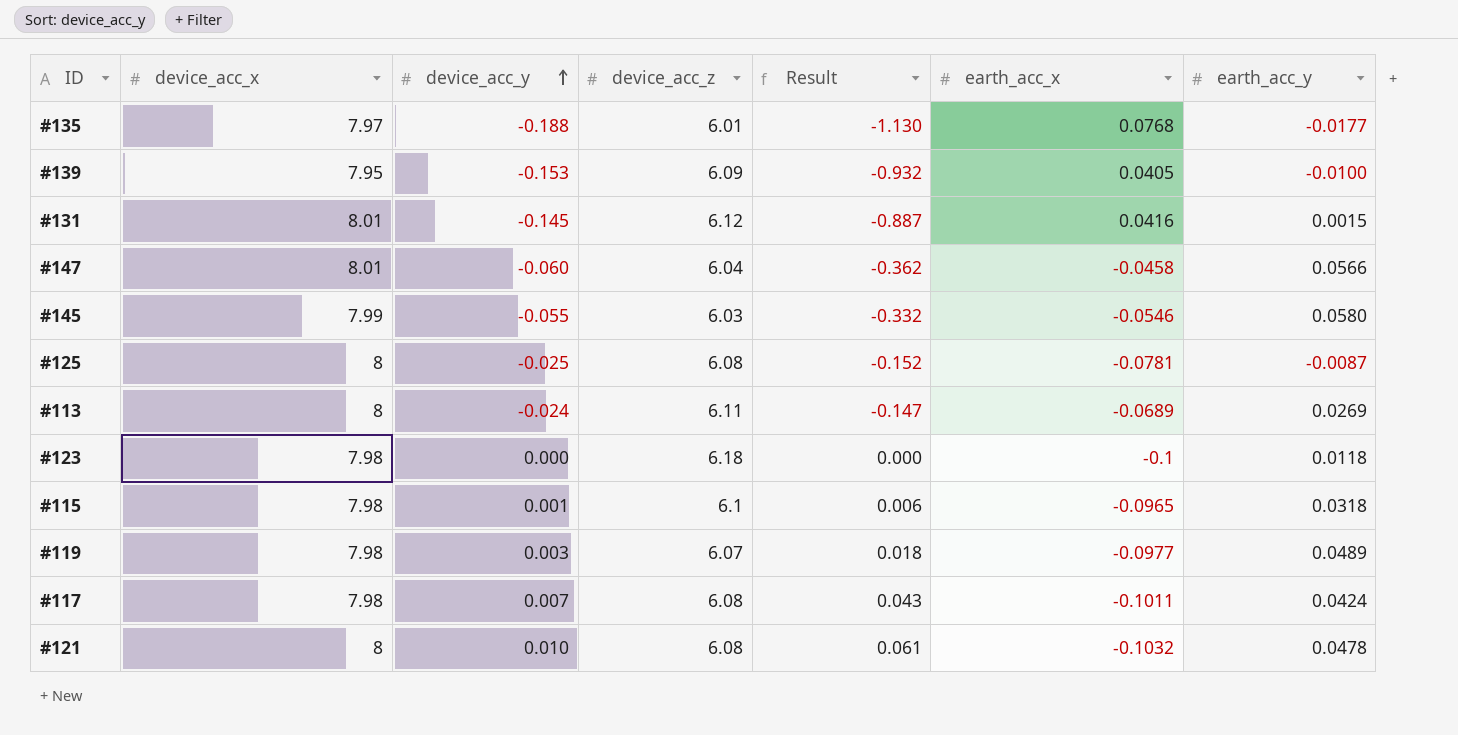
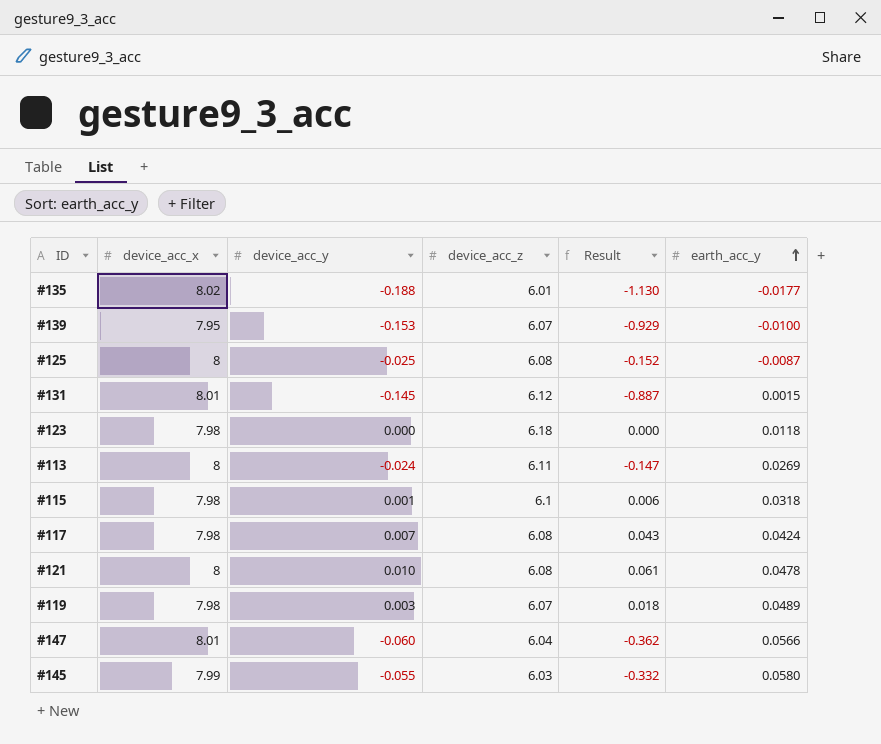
row order: device_acc_y ascending -> earth_acc_y ascending
column earth_acc_x | position: 6 -> none
#135 | device_acc_x: 7.97 -> 8.02
#139 | device_acc_z: 6.09 -> 6.07
#139 | Result: -0.932 -> -0.929

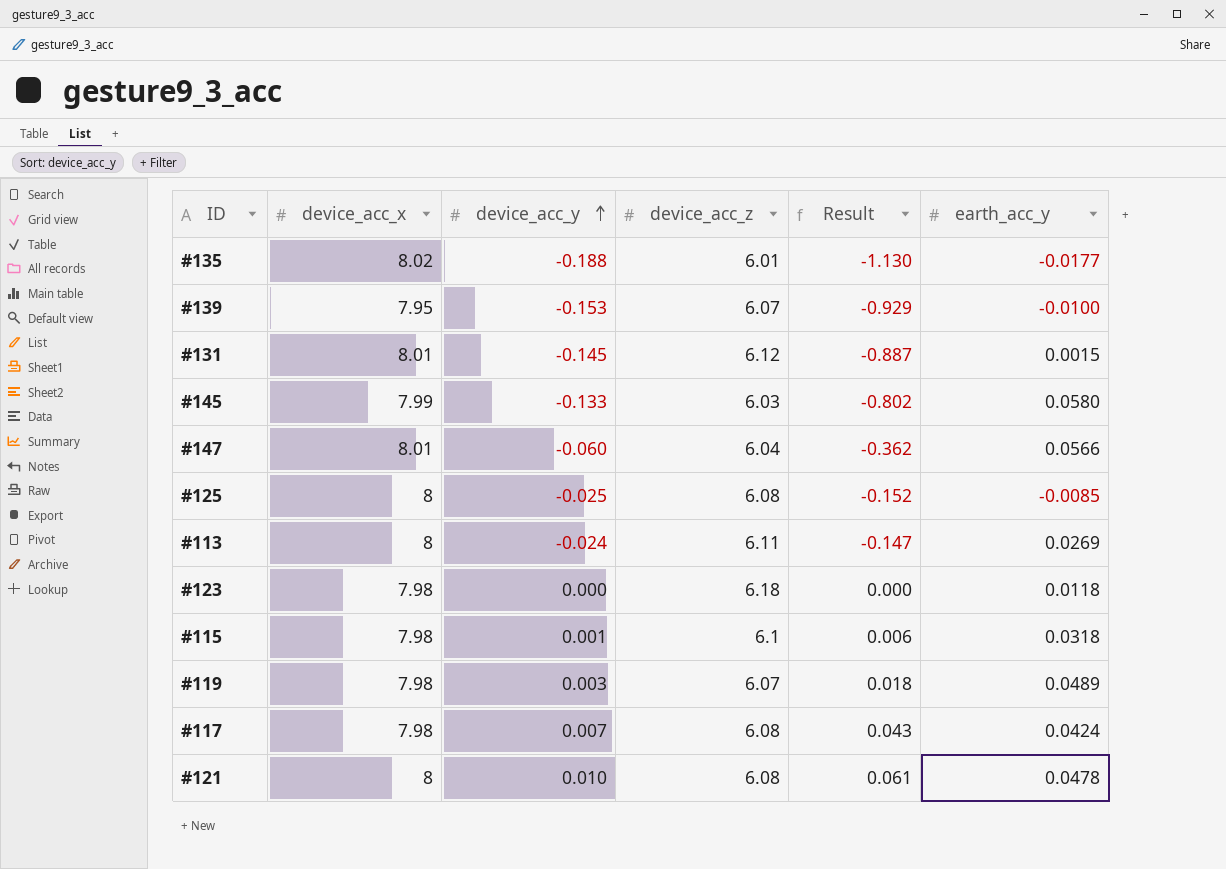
row order: earth_acc_y ascending -> device_acc_y ascending
#145 | device_acc_y: -0.055 -> -0.133
#145 | Result: -0.332 -> -0.802
#125 | earth_acc_y: -0.0087 -> -0.0085

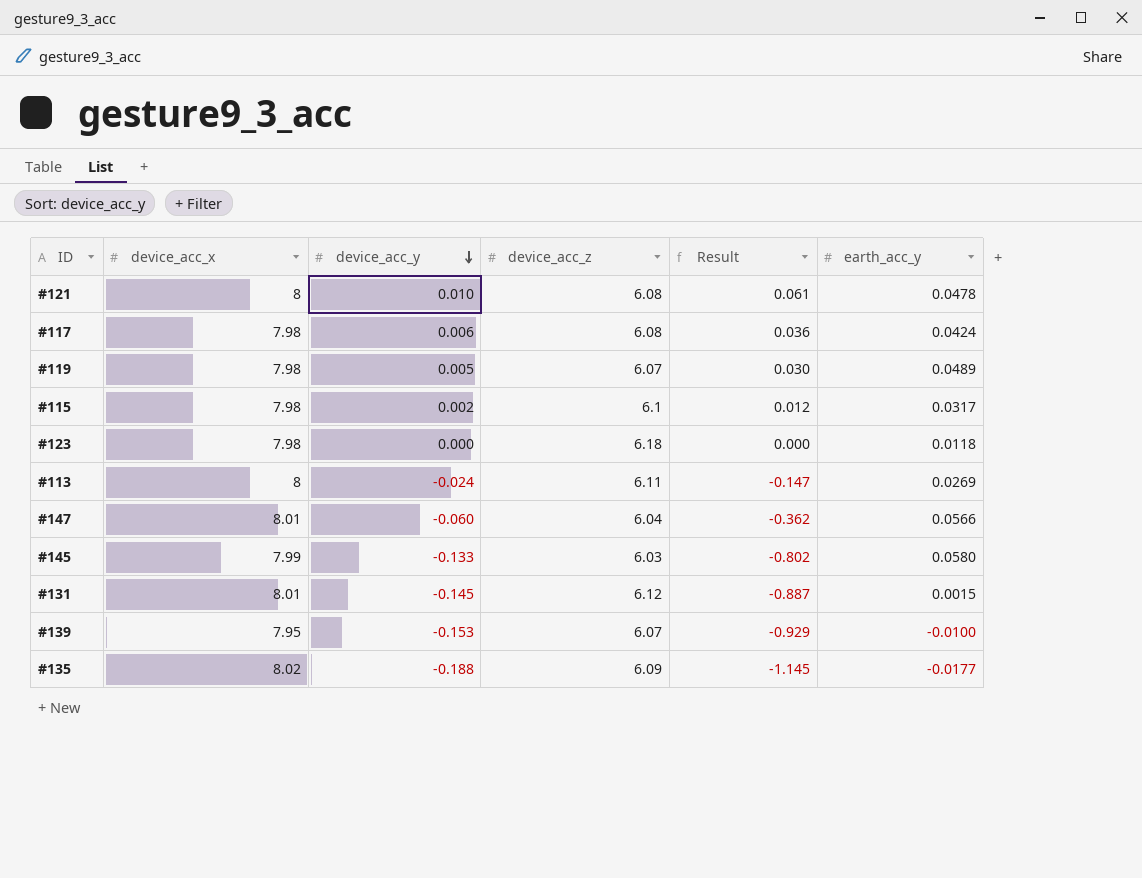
row order: device_acc_y ascending -> device_acc_y descending
row #125: 8 | -0.025 | 6.08 | -0.152 | -0.0085 -> none
#117 | device_acc_y: 0.007 -> 0.006
#117 | Result: 0.043 -> 0.036
#119 | device_acc_y: 0.003 -> 0.005
#119 | Result: 0.018 -> 0.030
#115 | device_acc_y: 0.001 -> 0.002
#115 | Result: 0.006 -> 0.012
#115 | earth_acc_y: 0.0318 -> 0.0317
#135 | device_acc_z: 6.01 -> 6.09
#135 | Result: -1.130 -> -1.145

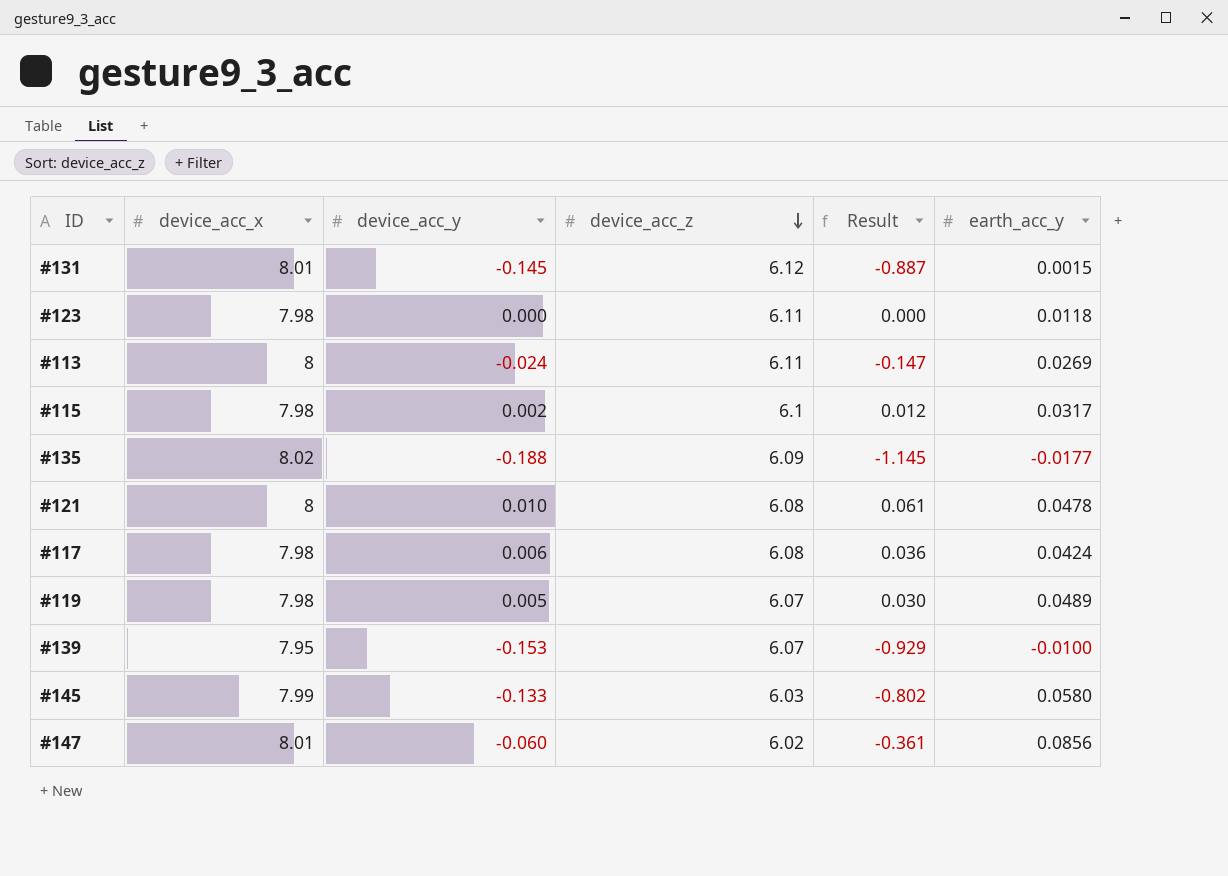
row order: device_acc_y descending -> device_acc_z descending
#123 | device_acc_z: 6.18 -> 6.11
#147 | device_acc_z: 6.04 -> 6.02
#147 | Result: -0.362 -> -0.361
#147 | earth_acc_y: 0.0566 -> 0.0856

